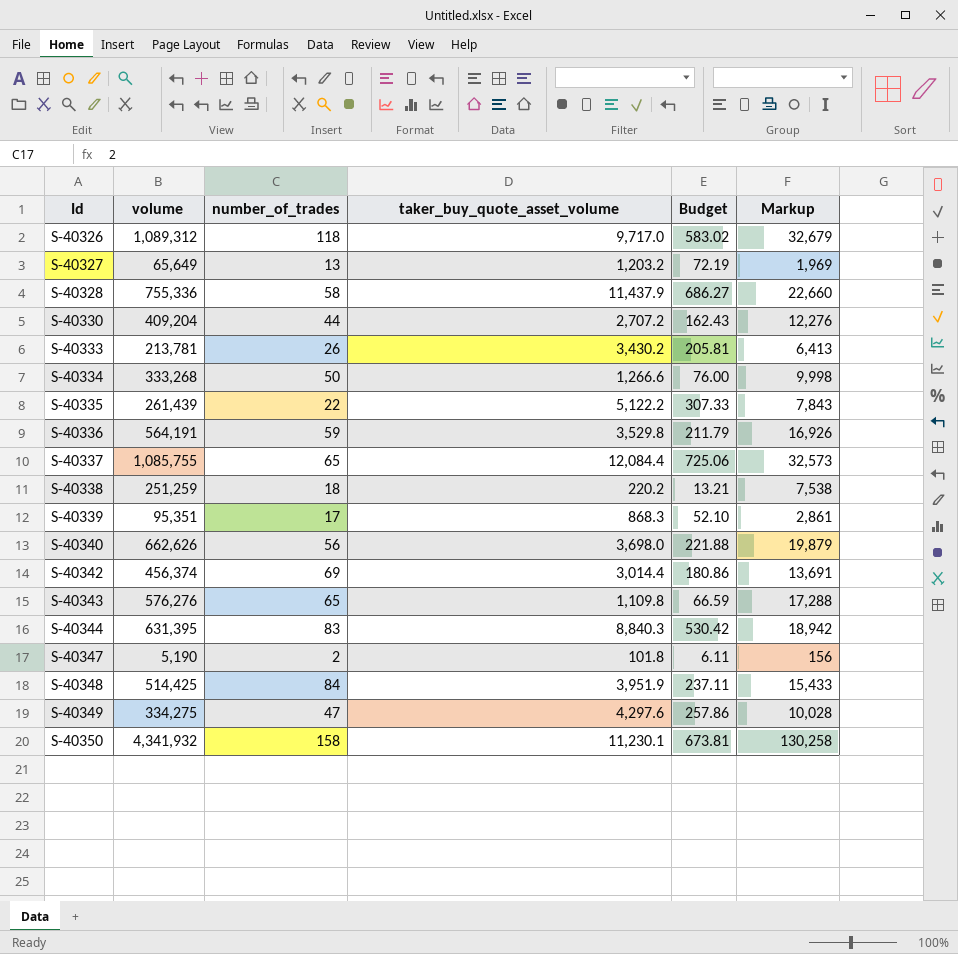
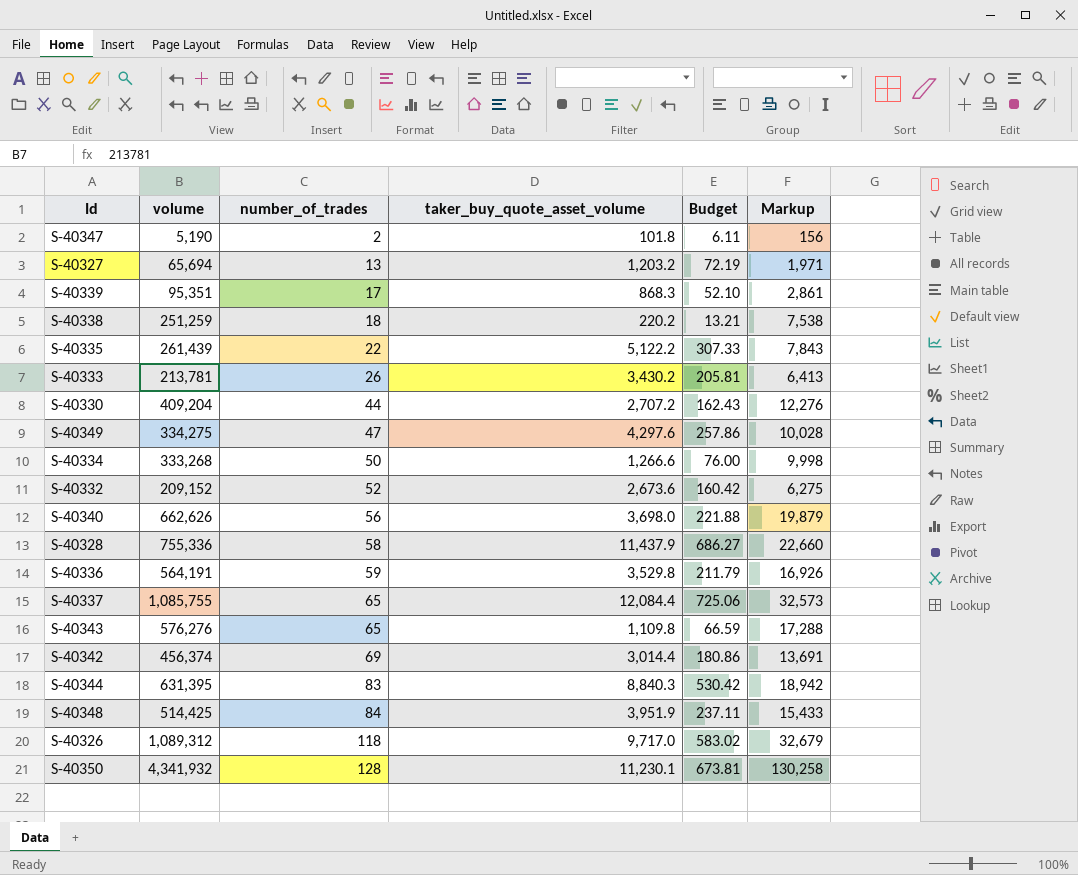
row order: Id ascending -> number_of_trades ascending
S-40327 | volume: 65,649 -> 65,694
S-40327 | Markup: 1,969 -> 1,971
row S-40332: none -> 209,152 | 52 | 2,673.6 | 160.42 | 6,275
S-40350 | number_of_trades: 158 -> 128

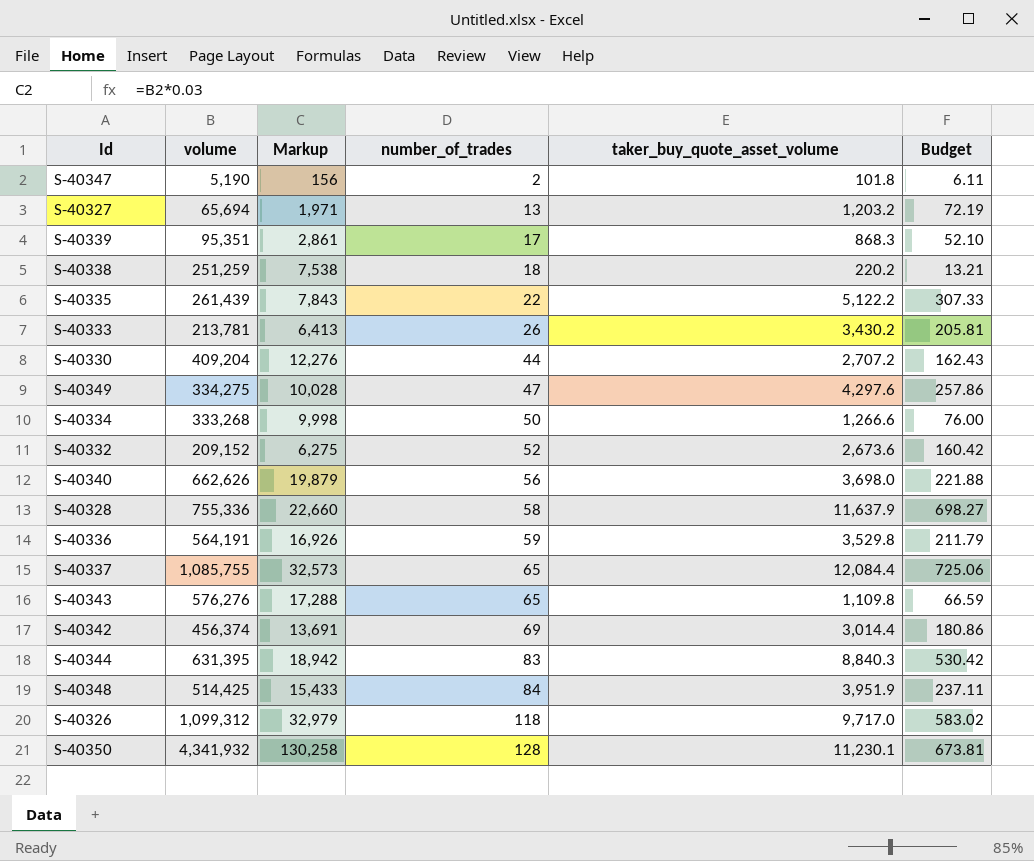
column Markup | position: 6 -> 3
S-40328 | taker_buy_quote_asset_volume: 11,437.9 -> 11,637.9
S-40328 | Budget: 686.27 -> 698.27
S-40326 | volume: 1,089,312 -> 1,099,312
S-40326 | Markup: 32,679 -> 32,979

